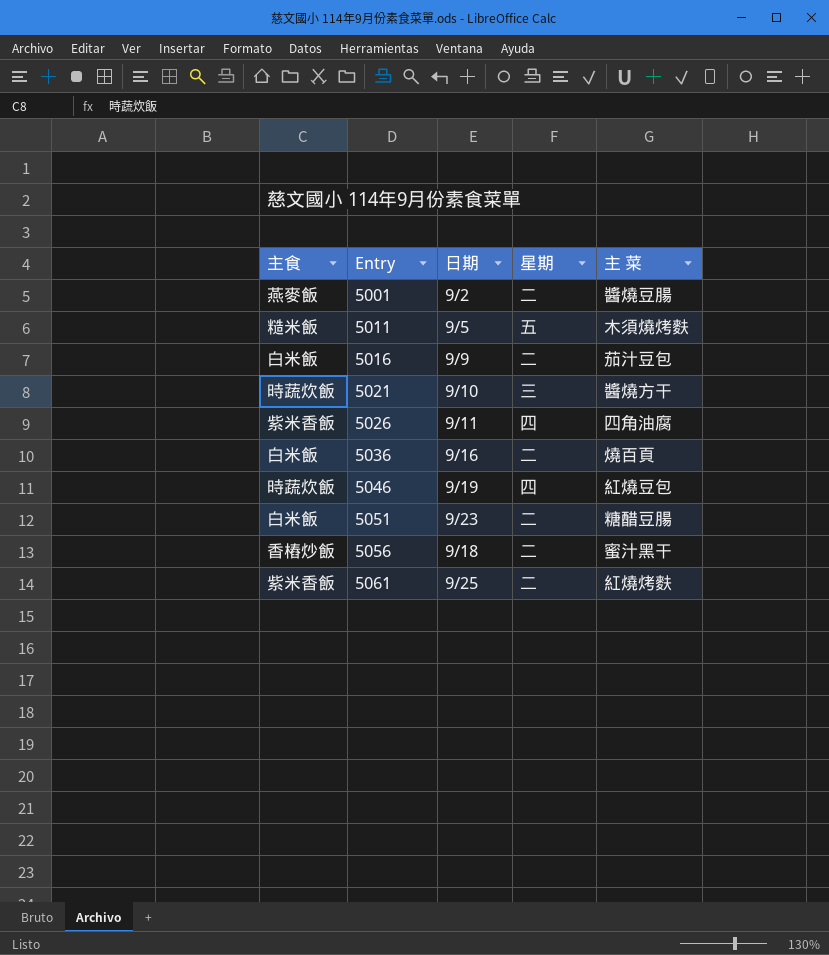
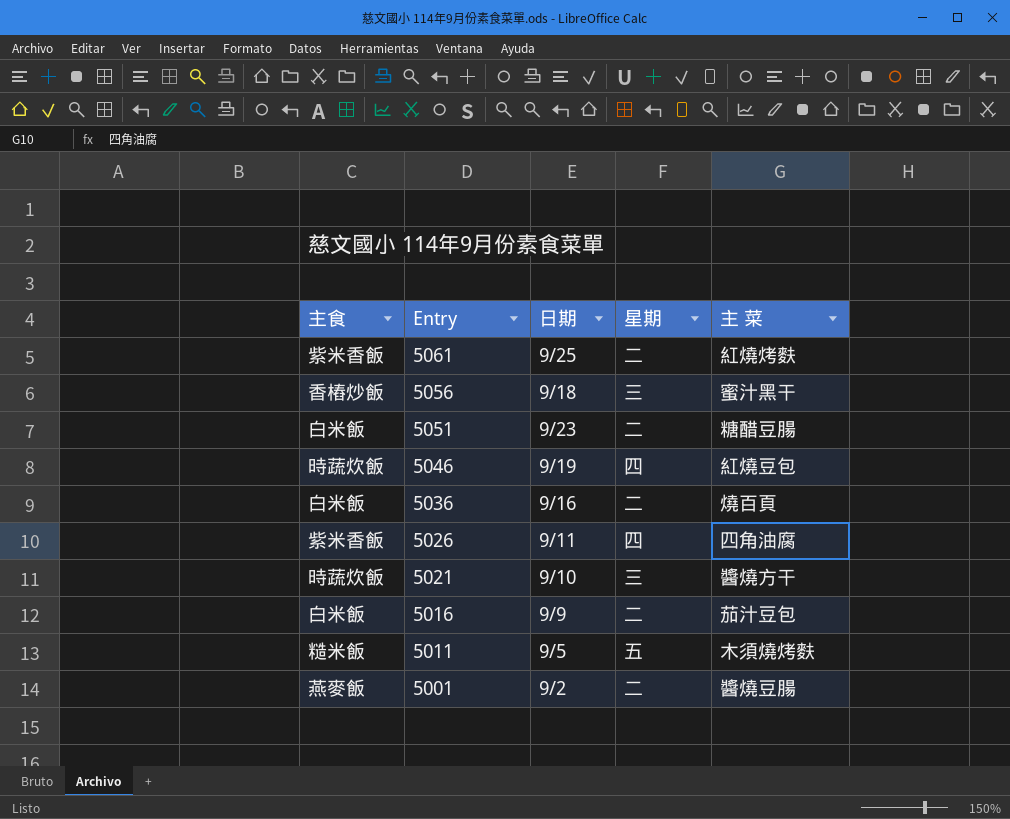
row order: Entry ascending -> Entry descending
5056 | 星期: 二 -> 三

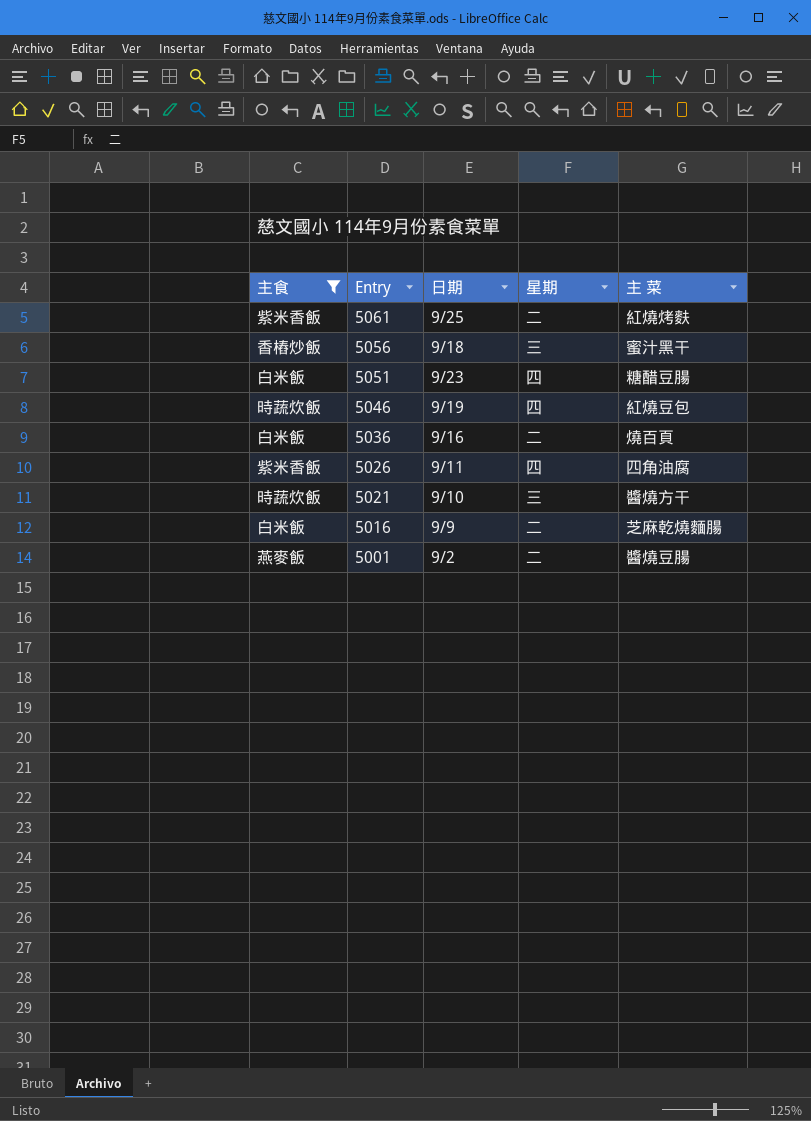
filter: none -> 主食 != 糙米飯
5051 | 星期: 二 -> 四
5016 | 主 菜: 茄汁豆包 -> 芝麻乾燒麵腸

